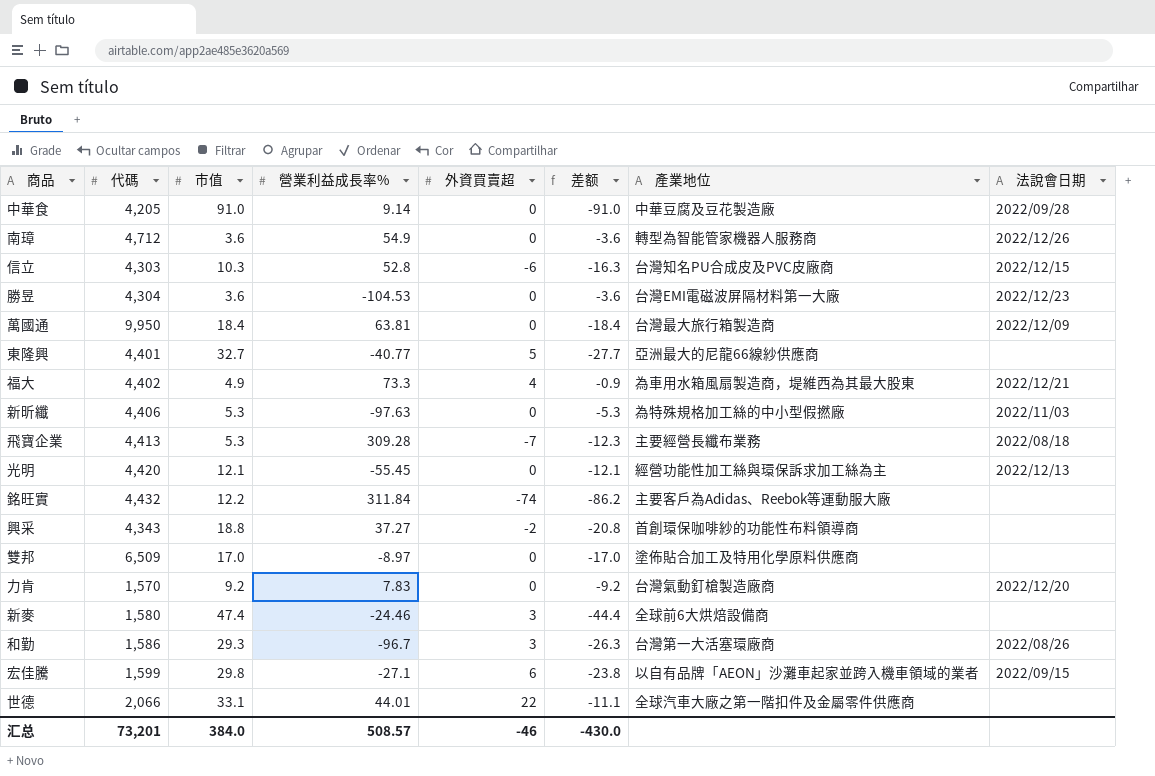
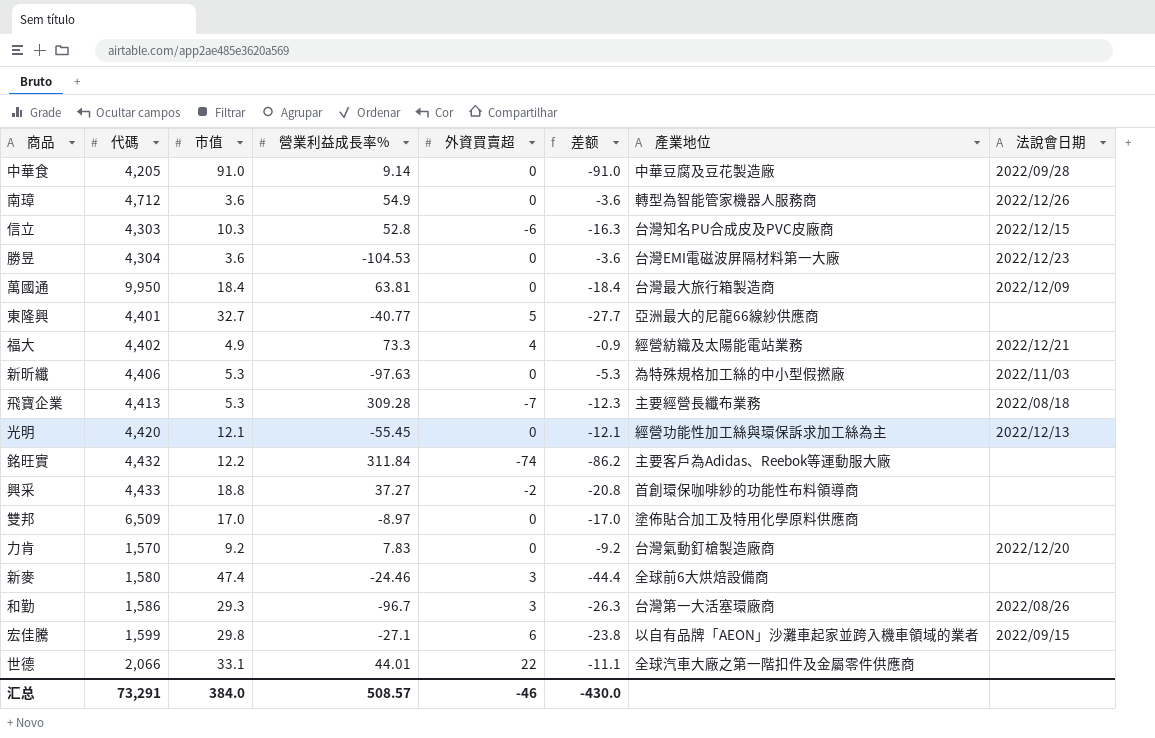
福大 | 產業地位: 為車用水箱風扇製造商，堤維西為其最大股東 -> 經營紡織及太陽能電站業務
興采 | 代碼: 4,343 -> 4,433
汇总 | 代碼: 73,201 -> 73,291

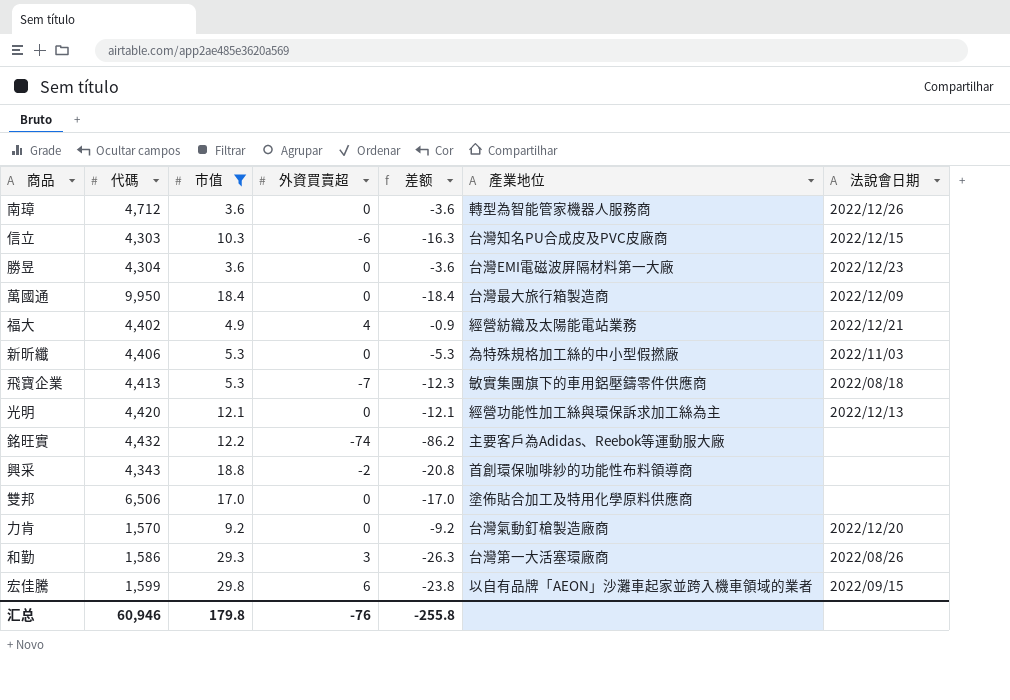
filter: none -> 市值 <= 29.8
column 營業利益成長率% | position: 4 -> none
飛寶企業 | 產業地位: 主要經營長纖布業務 -> 敏實集團旗下的車用鋁壓鑄零件供應商
興采 | 代碼: 4,433 -> 4,343
雙邦 | 代碼: 6,509 -> 6,506
汇总 | 代碼: 73,291 -> 60,946
汇总 | 市值: 384.0 -> 179.8
汇总 | 外資買賣超: -46 -> -76
汇总 | 差额: -430.0 -> -255.8

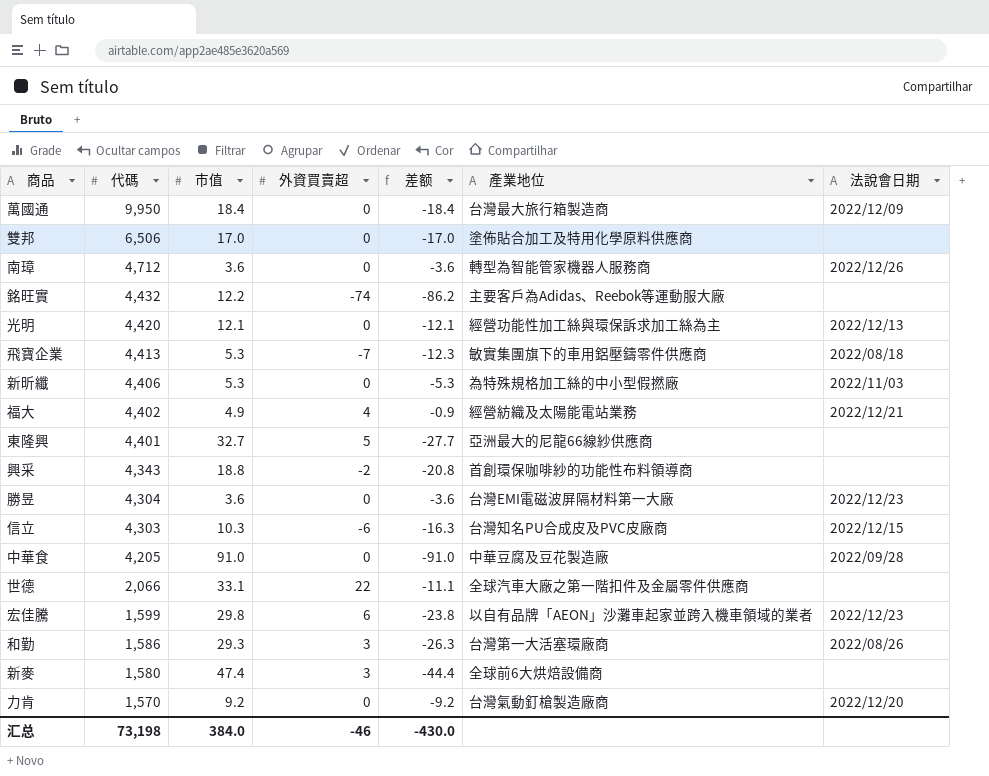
filter: 市值 <= 29.8 -> none
row order: none -> 代碼 descending
宏佳騰 | 法說會日期: 2022/09/15 -> 2022/12/23
汇总 | 代碼: 60,946 -> 73,198
汇总 | 市值: 179.8 -> 384.0
汇总 | 外資買賣超: -76 -> -46
汇总 | 差额: -255.8 -> -430.0

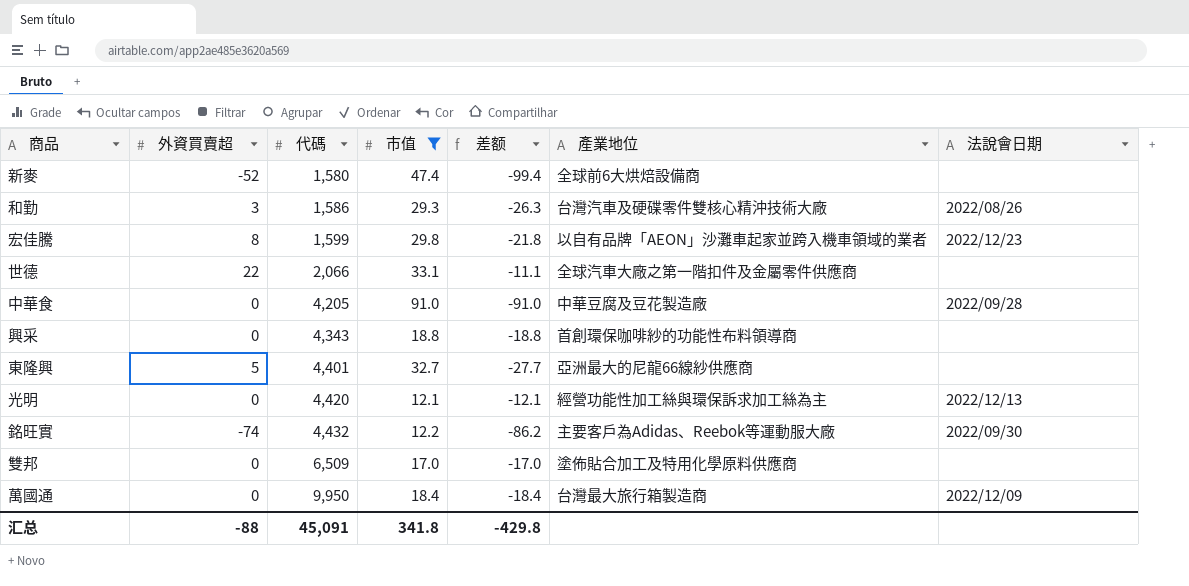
filter: none -> 市值 >= 12.1
row order: 代碼 descending -> 代碼 ascending
column 外資買賣超 | position: 4 -> 2
新麥 | 外資買賣超: 3 -> -52
新麥 | 差额: -44.4 -> -99.4
和勤 | 產業地位: 台灣第一大活塞環廠商 -> 台灣汽車及硬碟零件雙核心精沖技術大廠
宏佳騰 | 外資買賣超: 6 -> 8
宏佳騰 | 差额: -23.8 -> -21.8
興采 | 外資買賣超: -2 -> 0
興采 | 差额: -20.8 -> -18.8
銘旺實 | 法說會日期: none -> 2022/09/30
雙邦 | 代碼: 6,506 -> 6,509
汇总 | 外資買賣超: -46 -> -88
汇总 | 代碼: 73,198 -> 45,091
汇总 | 市值: 384.0 -> 341.8
汇总 | 差额: -430.0 -> -429.8

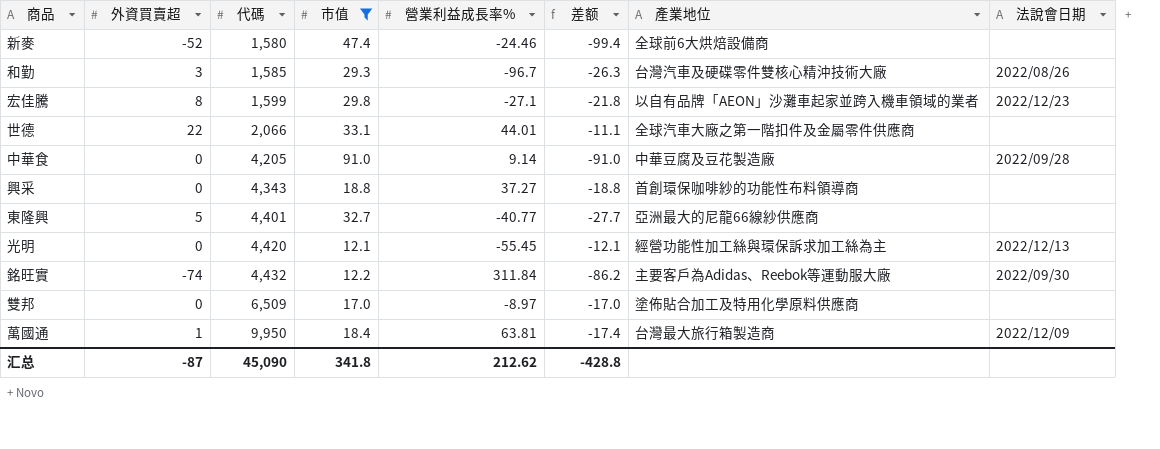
column 營業利益成長率% | position: none -> 5
和勤 | 代碼: 1,586 -> 1,585
萬國通 | 外資買賣超: 0 -> 1
萬國通 | 差额: -18.4 -> -17.4
汇总 | 外資買賣超: -88 -> -87
汇总 | 代碼: 45,091 -> 45,090
汇总 | 差额: -429.8 -> -428.8

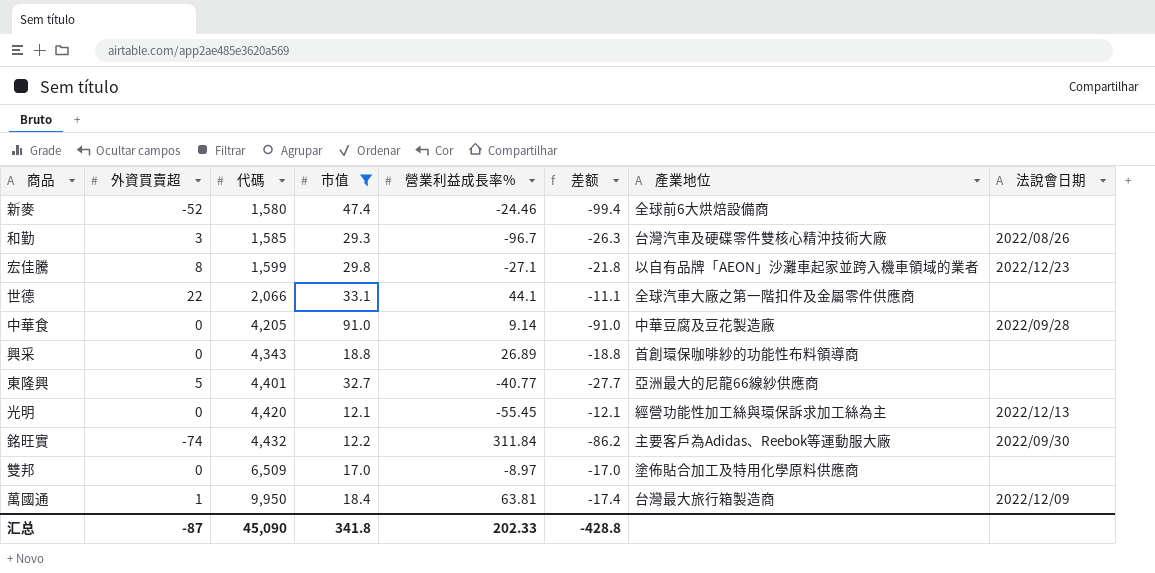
世德 | 營業利益成長率%: 44.01 -> 44.1
興采 | 營業利益成長率%: 37.27 -> 26.89
汇总 | 營業利益成長率%: 212.62 -> 202.33

